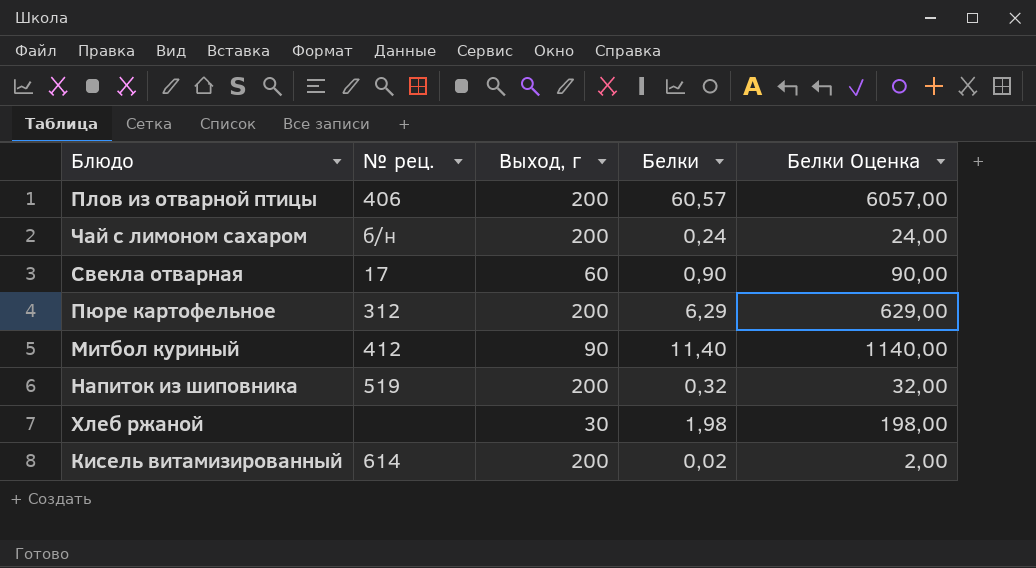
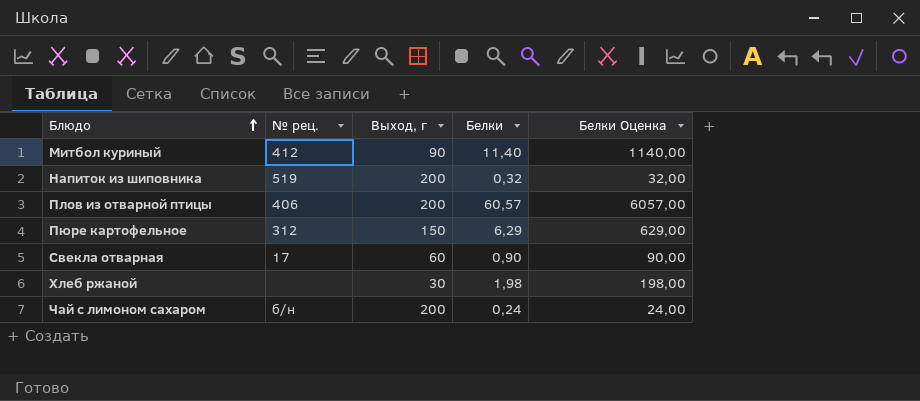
row order: none -> Блюдо ascending
row Кисель витамизированный: 614 | 200 | 0,02 | 2,00 -> none
Пюре картофельное | Выход, г: 200 -> 150

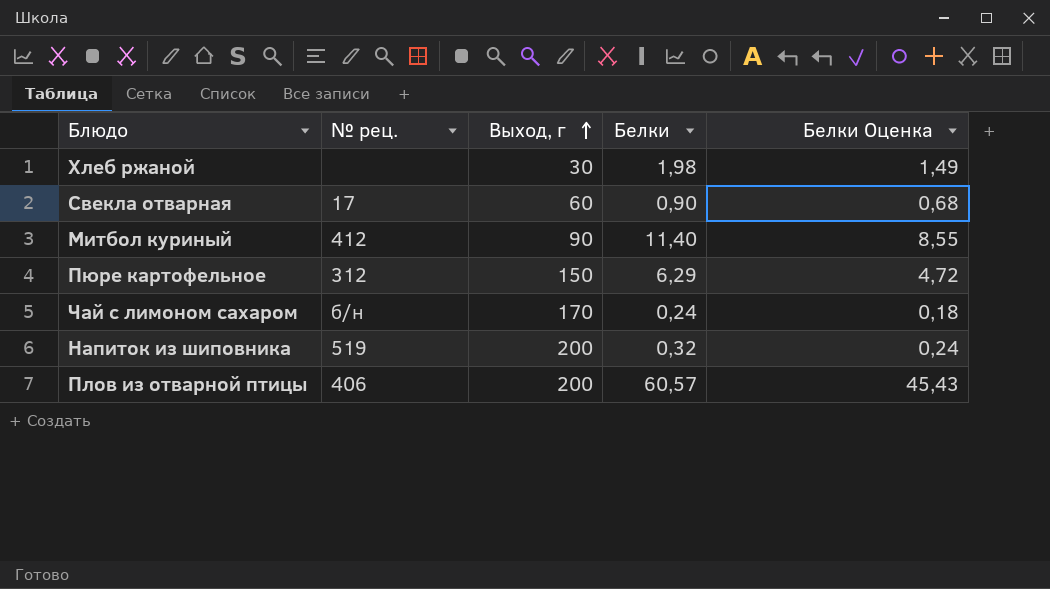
row order: Блюдо ascending -> Выход, г ascending
column Белки Оценка | formula: [Белки] * 100 -> [Белки] * 0,75
Чай с лимоном сахаром | Выход, г: 200 -> 170

